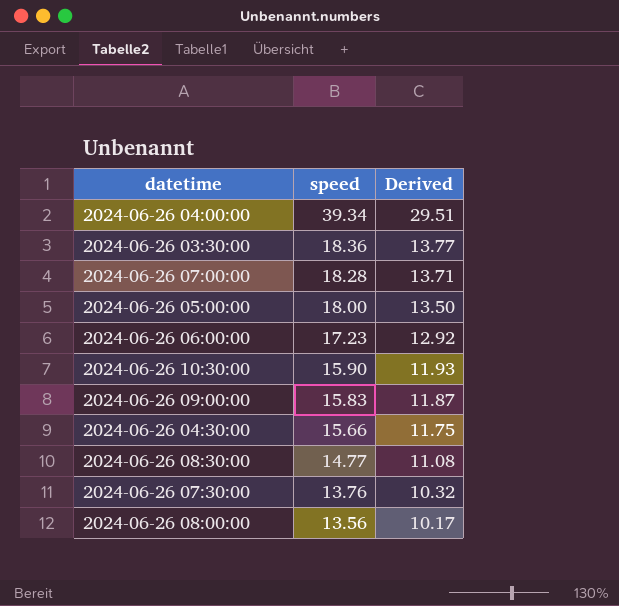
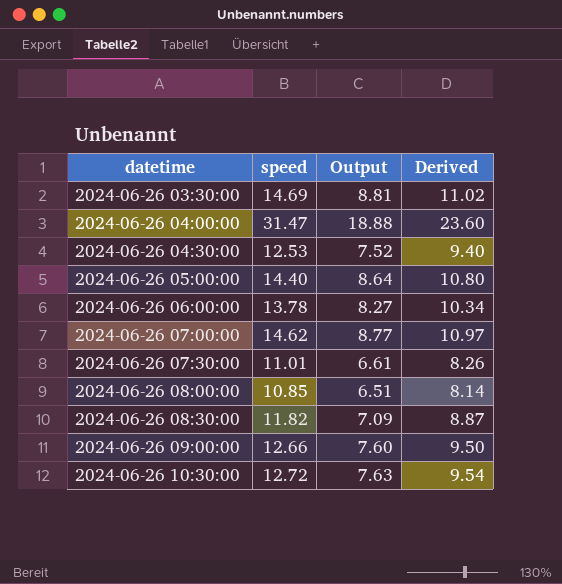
row order: speed descending -> datetime ascending
column Output | formula: none -> [speed] * 0.6
2024-06-26 03:30:00 | speed: 18.36 -> 14.69
2024-06-26 03:30:00 | Derived: 13.77 -> 11.02
2024-06-26 04:00:00 | speed: 39.34 -> 31.47
2024-06-26 04:00:00 | Derived: 29.51 -> 23.60
2024-06-26 04:30:00 | speed: 15.66 -> 12.53
2024-06-26 04:30:00 | Derived: 11.75 -> 9.40
2024-06-26 05:00:00 | speed: 18.00 -> 14.40
2024-06-26 05:00:00 | Derived: 13.50 -> 10.80
2024-06-26 06:00:00 | speed: 17.23 -> 13.78
2024-06-26 06:00:00 | Derived: 12.92 -> 10.34
2024-06-26 07:00:00 | speed: 18.28 -> 14.62
2024-06-26 07:00:00 | Derived: 13.71 -> 10.97
2024-06-26 07:30:00 | speed: 13.76 -> 11.01
2024-06-26 07:30:00 | Derived: 10.32 -> 8.26
2024-06-26 08:00:00 | speed: 13.56 -> 10.85
2024-06-26 08:00:00 | Derived: 10.17 -> 8.14
2024-06-26 08:30:00 | speed: 14.77 -> 11.82
2024-06-26 08:30:00 | Derived: 11.08 -> 8.87
2024-06-26 09:00:00 | speed: 15.83 -> 12.66
2024-06-26 09:00:00 | Derived: 11.87 -> 9.50
2024-06-26 10:30:00 | speed: 15.90 -> 12.72
2024-06-26 10:30:00 | Derived: 11.93 -> 9.54

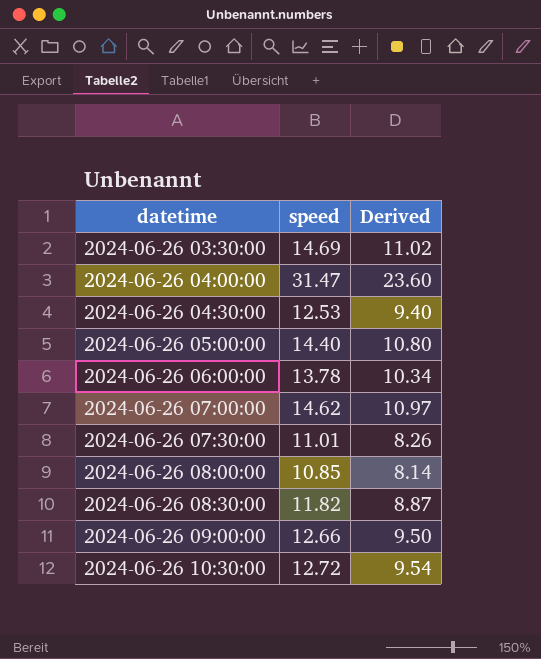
column Output | formula: [speed] * 0.6 -> none

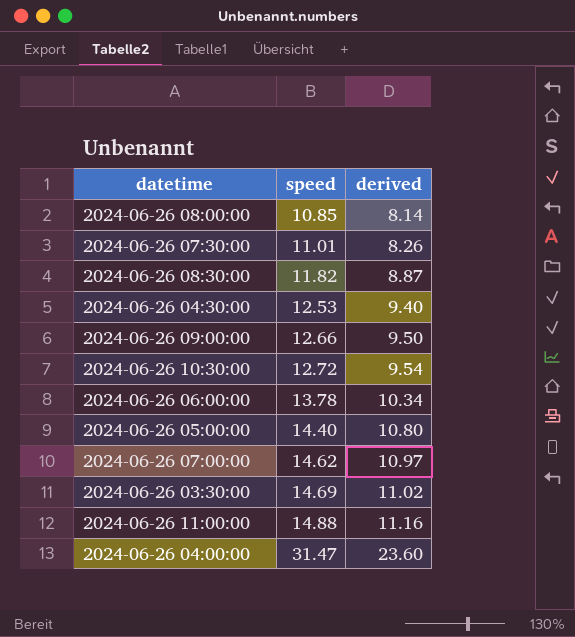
row order: datetime ascending -> speed ascending
column name: Derived -> derived
row 2024-06-26 11:00:00: none -> 14.88 | 11.16

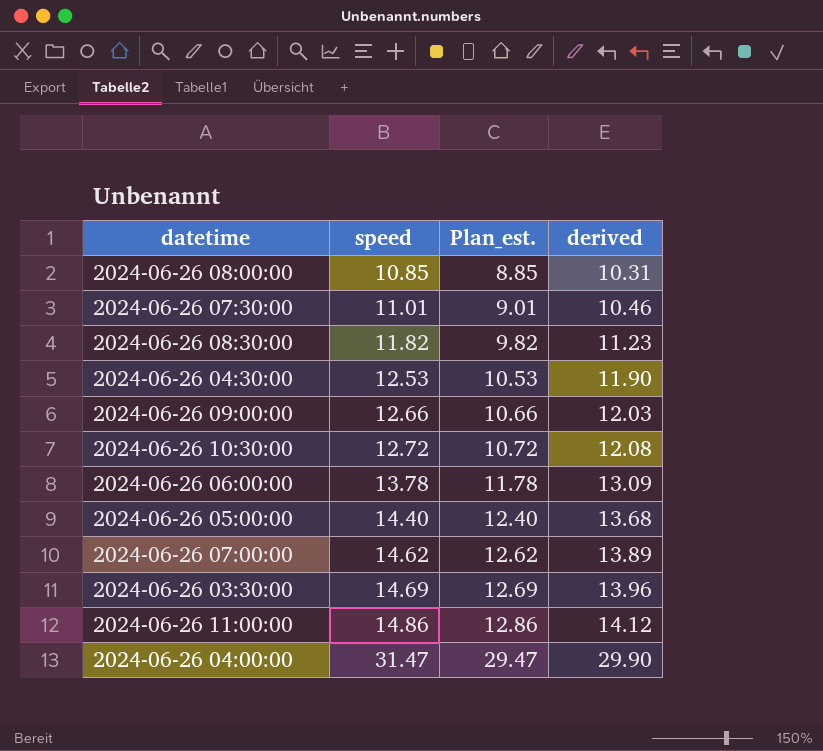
column Plan_est. | formula: none -> [speed] - 2
column derived | formula: [speed] * 0.75 -> [speed] * 0.95
2024-06-26 11:00:00 | speed: 14.88 -> 14.86

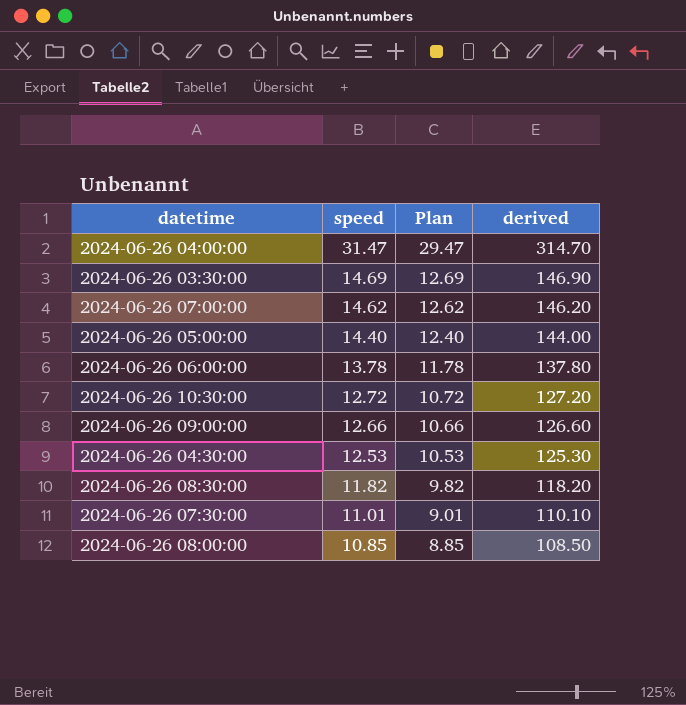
row order: speed ascending -> speed descending
column name: Plan_est. -> Plan
column derived | formula: [speed] * 0.95 -> [speed] * 10
row 2024-06-26 11:00:00: 14.86 | 12.86 | 14.12 -> none

